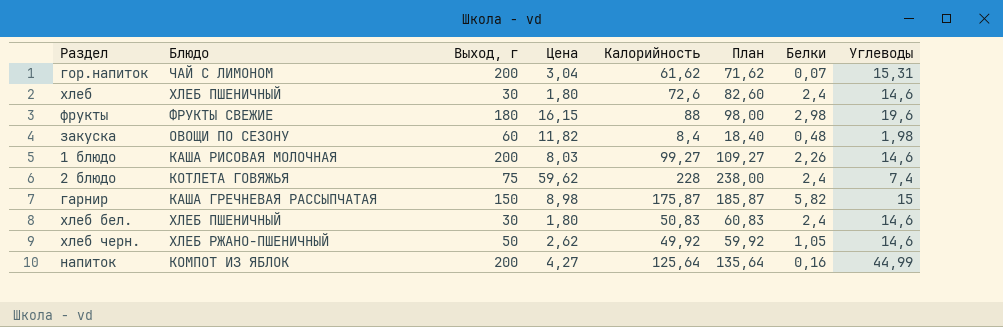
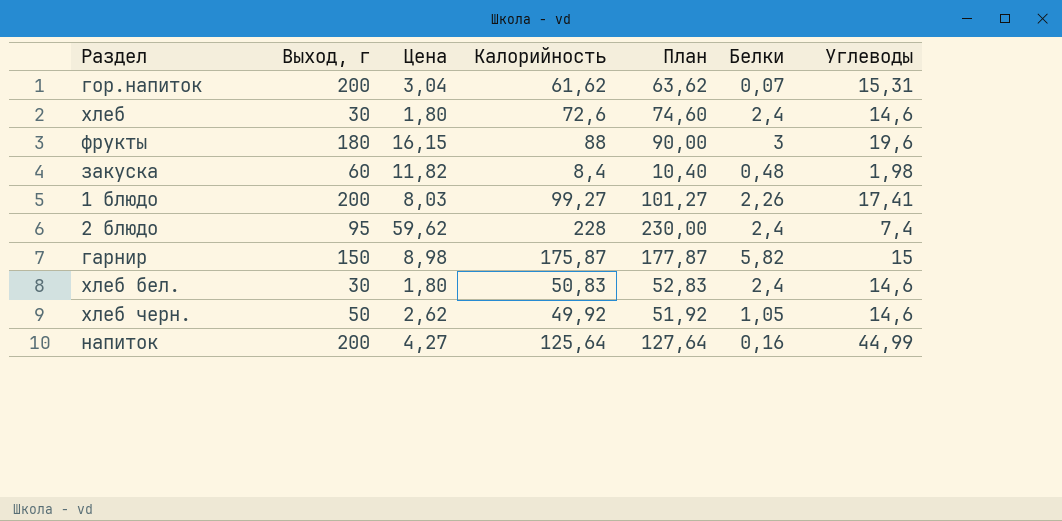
column Блюдо | position: 2 -> none
column План | formula: [Калорийность] + 10 -> [Калорийность] + 2
фрукты | Белки: 2,98 -> 3
1 блюдо | Углеводы: 14,6 -> 17,41
2 блюдо | Выход, г: 75 -> 95

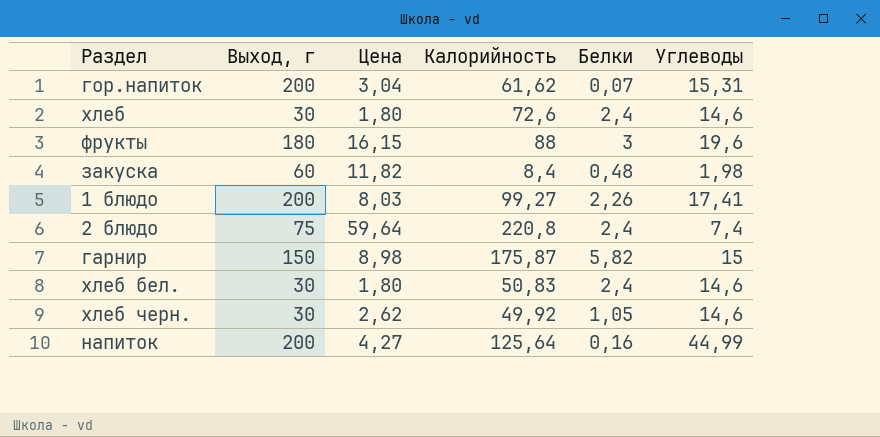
column План | formula: [Калорийность] + 2 -> none
2 блюдо | Выход, г: 95 -> 75
2 блюдо | Цена: 59,62 -> 59,64
2 блюдо | Калорийность: 228 -> 220,8
хлеб черн. | Выход, г: 50 -> 30

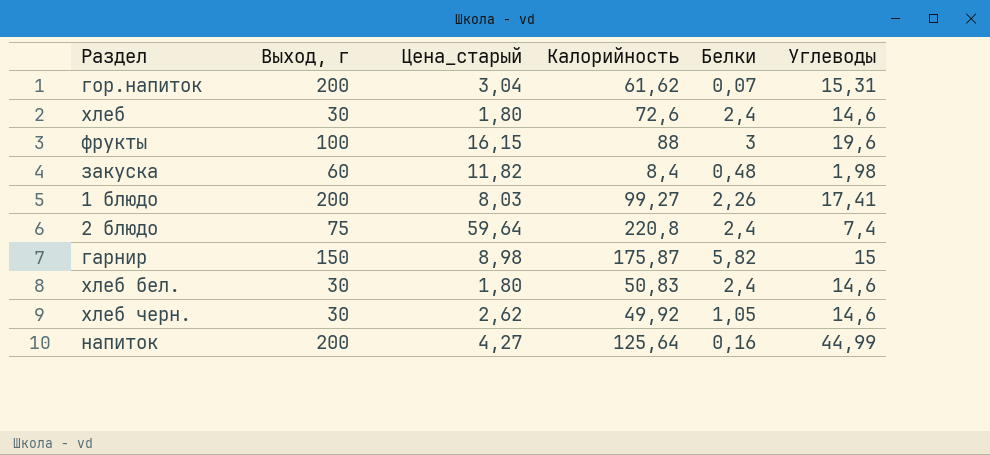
column name: Цена -> Цена_старый
фрукты | Выход, г: 180 -> 100

